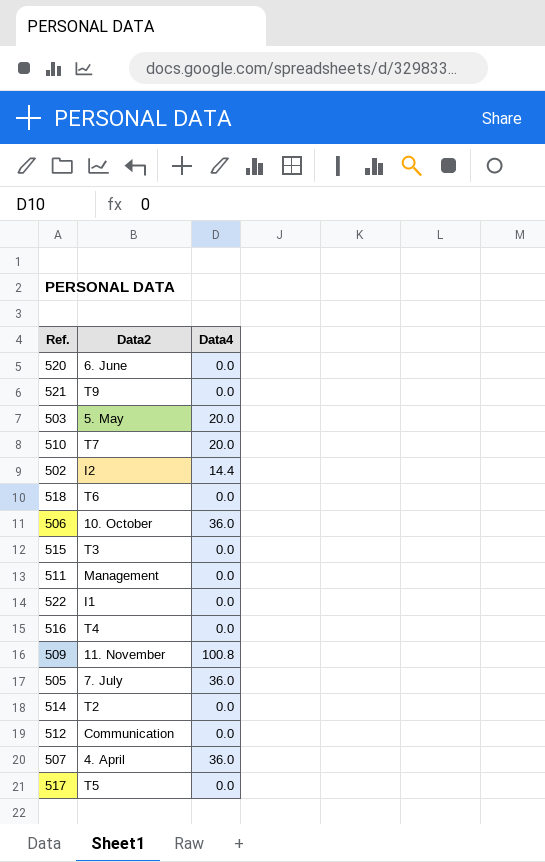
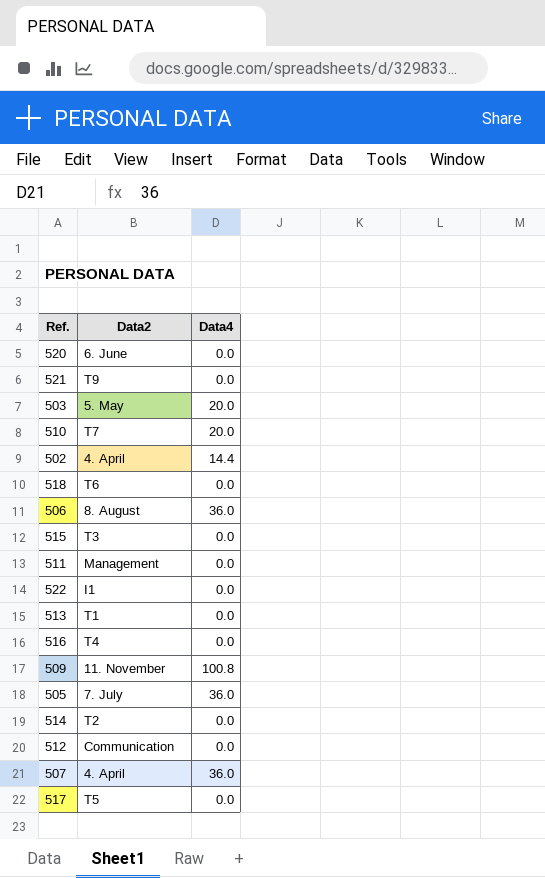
502 | Data2: I2 -> 4. April
506 | Data2: 10. October -> 8. August
row 513: none -> T1 | 0.0

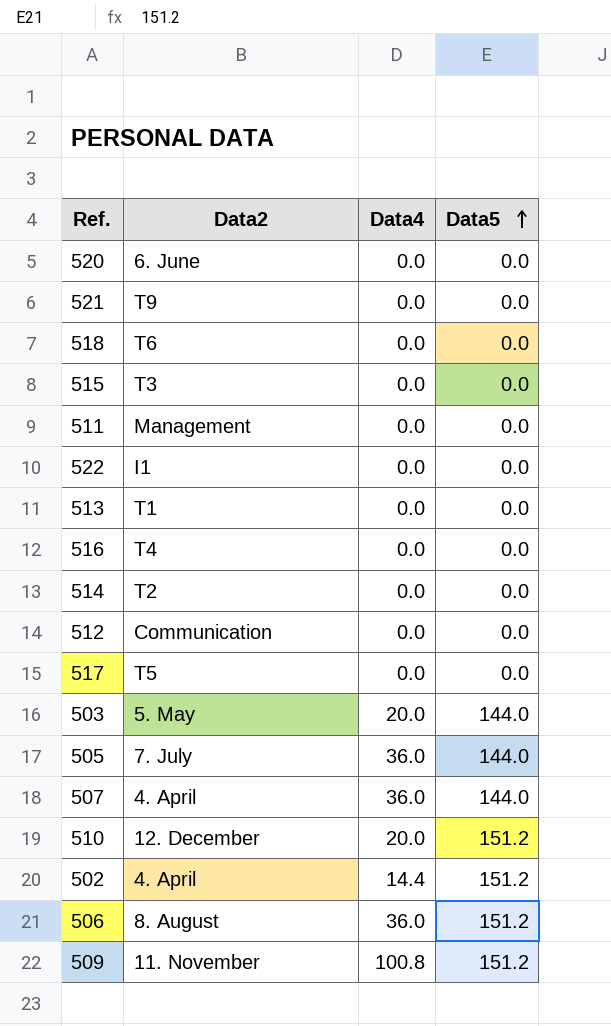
row order: none -> Data5 ascending
column Data5 | position: none -> 4
510 | Data2: T7 -> 12. December

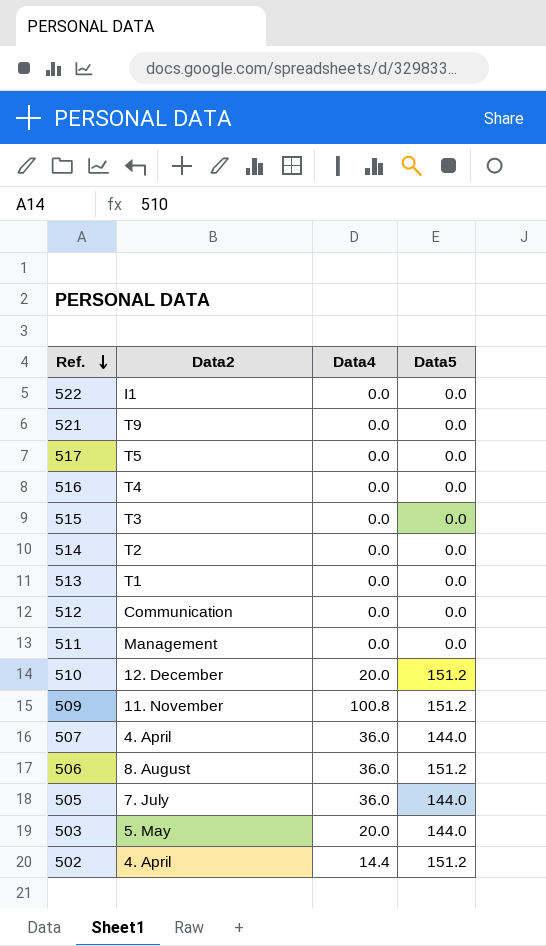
row order: Data5 ascending -> Ref. descending
row 520: 6. June | 0.0 | 0.0 -> none
row 518: T6 | 0.0 | 0.0 -> none

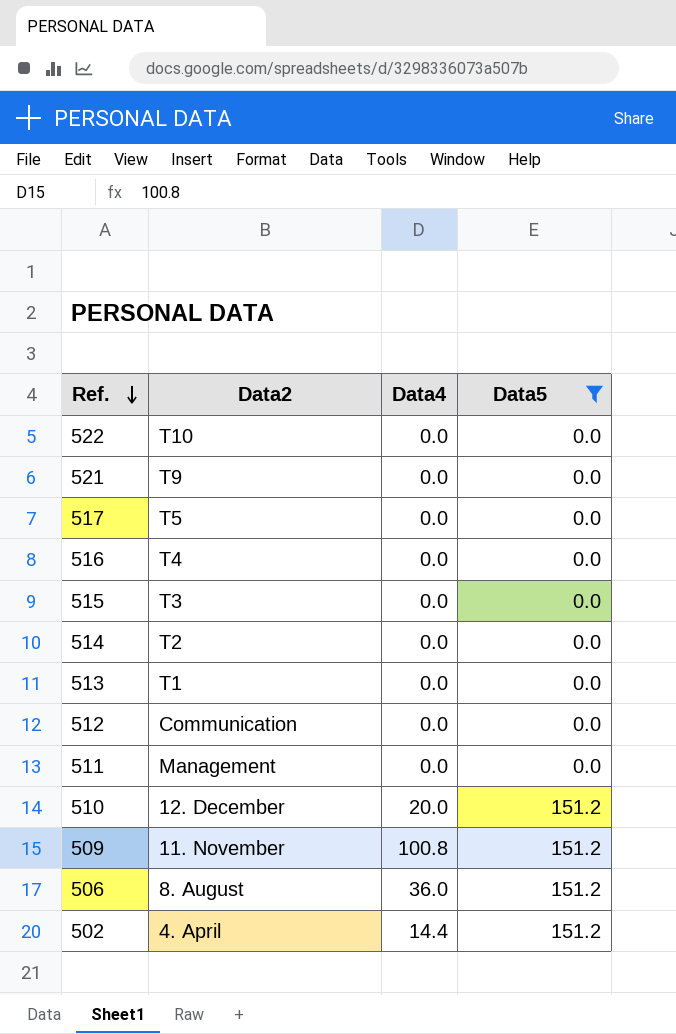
filter: none -> Data5 != 144.0
522 | Data2: I1 -> T10

